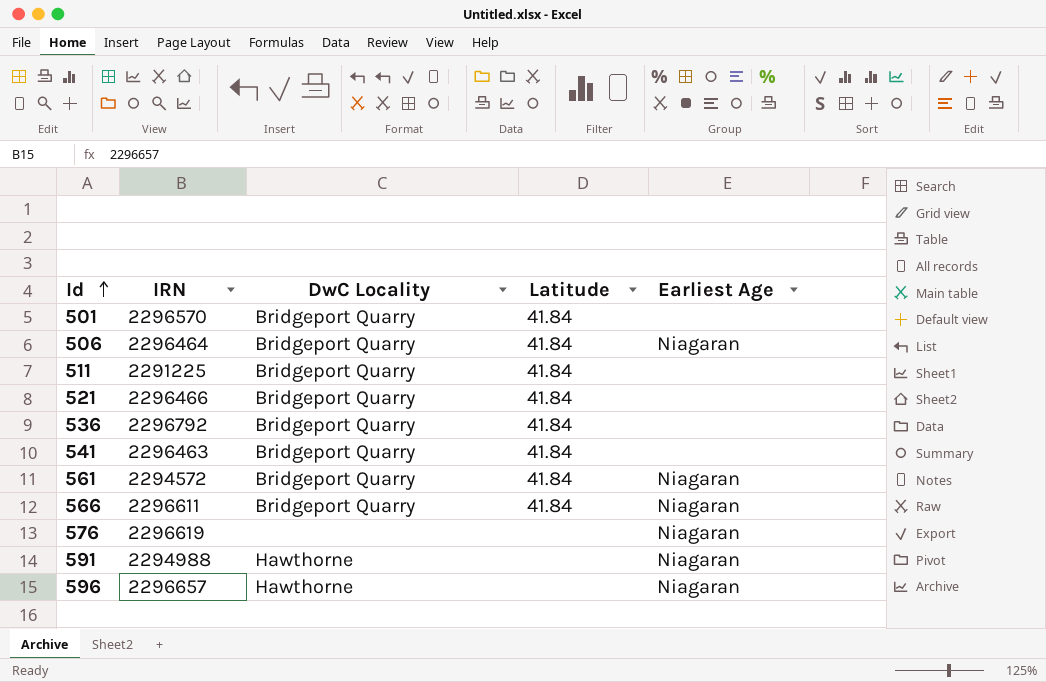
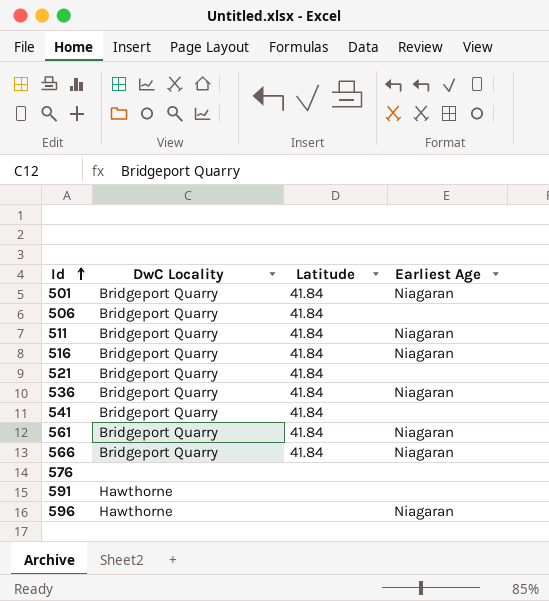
column IRN | position: 2 -> none
501 | Earliest Age: none -> Niagaran
506 | Earliest Age: Niagaran -> none
511 | Earliest Age: none -> Niagaran
row 516: none -> Bridgeport Quarry | 41.84 | Niagaran
536 | Earliest Age: none -> Niagaran
576 | Earliest Age: Niagaran -> none
591 | Earliest Age: Niagaran -> none

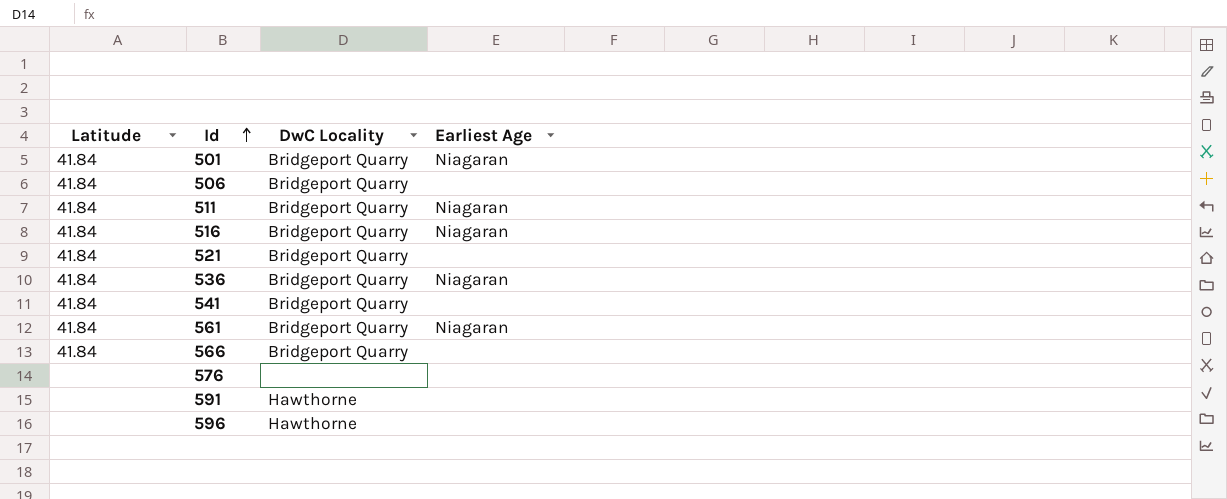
column Latitude | position: 3 -> 1
566 | Earliest Age: Niagaran -> none
596 | Earliest Age: Niagaran -> none

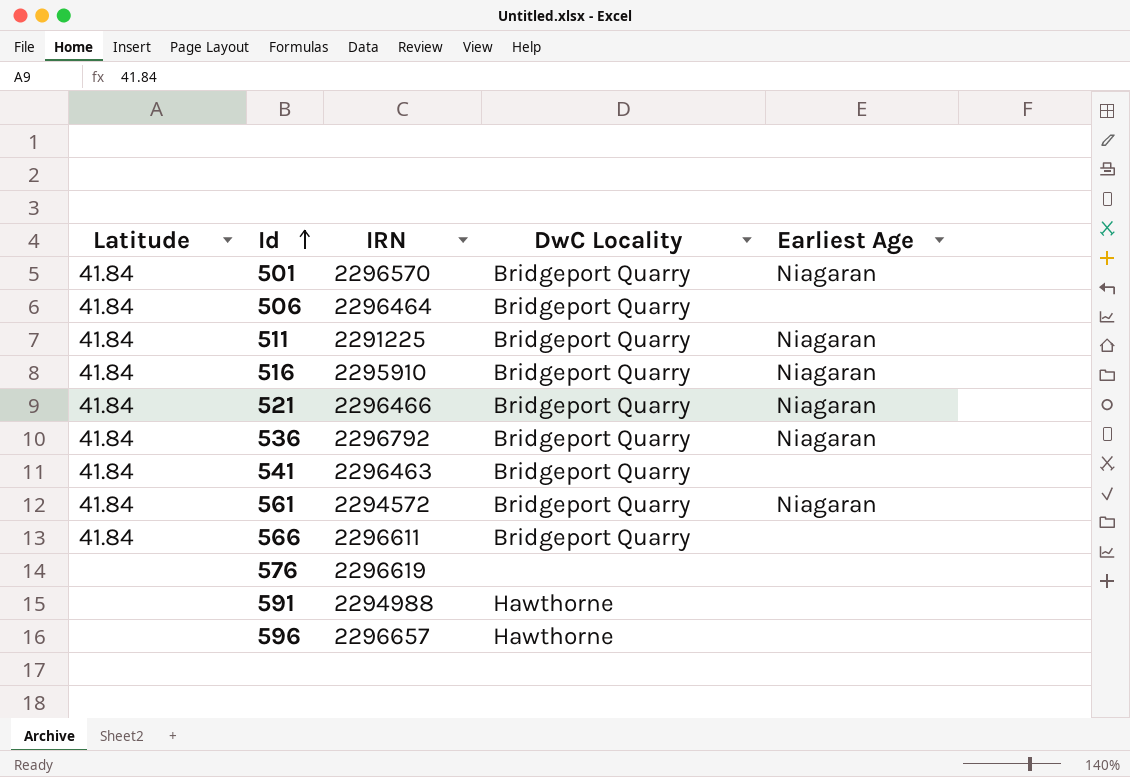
column IRN | position: none -> 3
521 | Earliest Age: none -> Niagaran

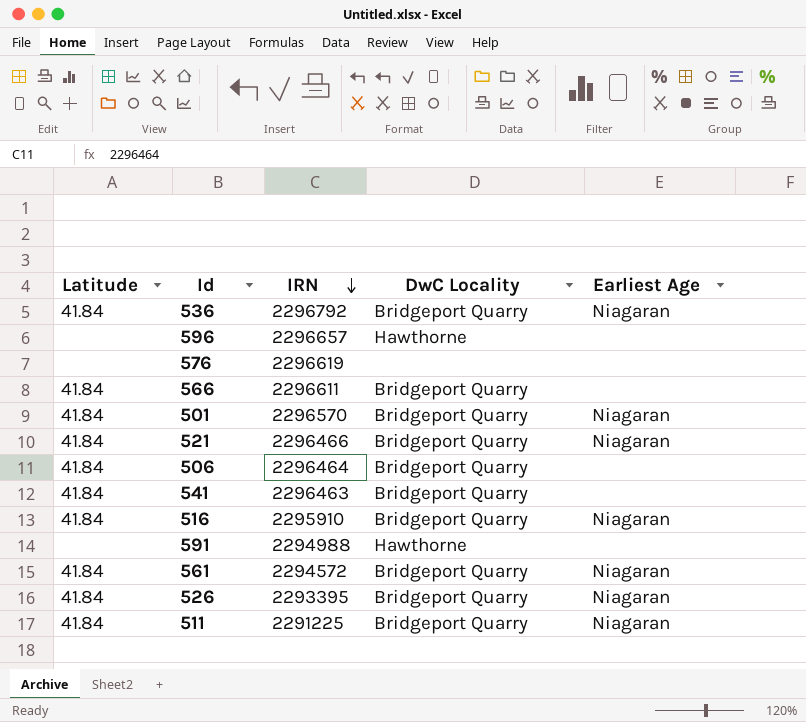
row order: Id ascending -> IRN descending
row 526: none -> 41.84 | 2293395 | Bridgeport Quarry | Niagaran

